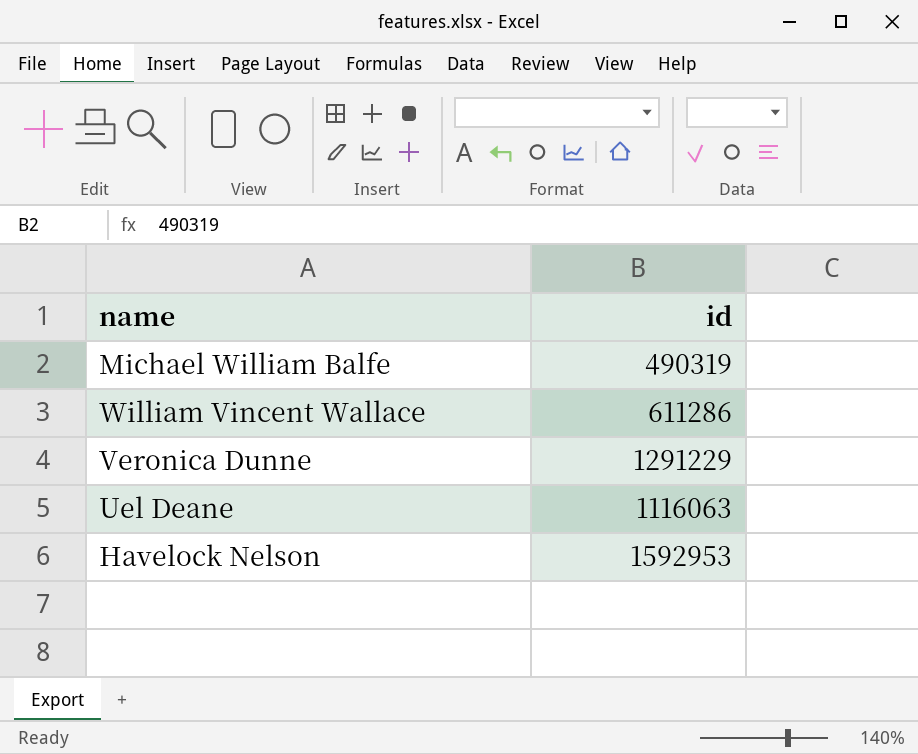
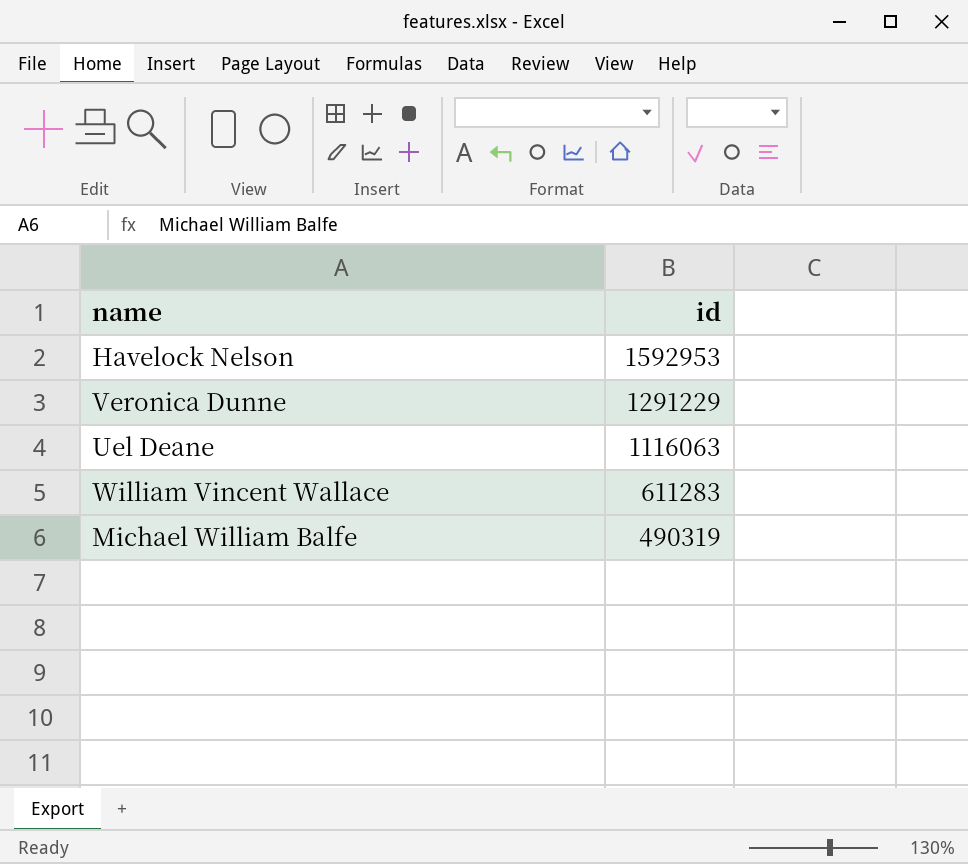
row order: none -> id descending
William Vincent Wallace | id: 611286 -> 611283

